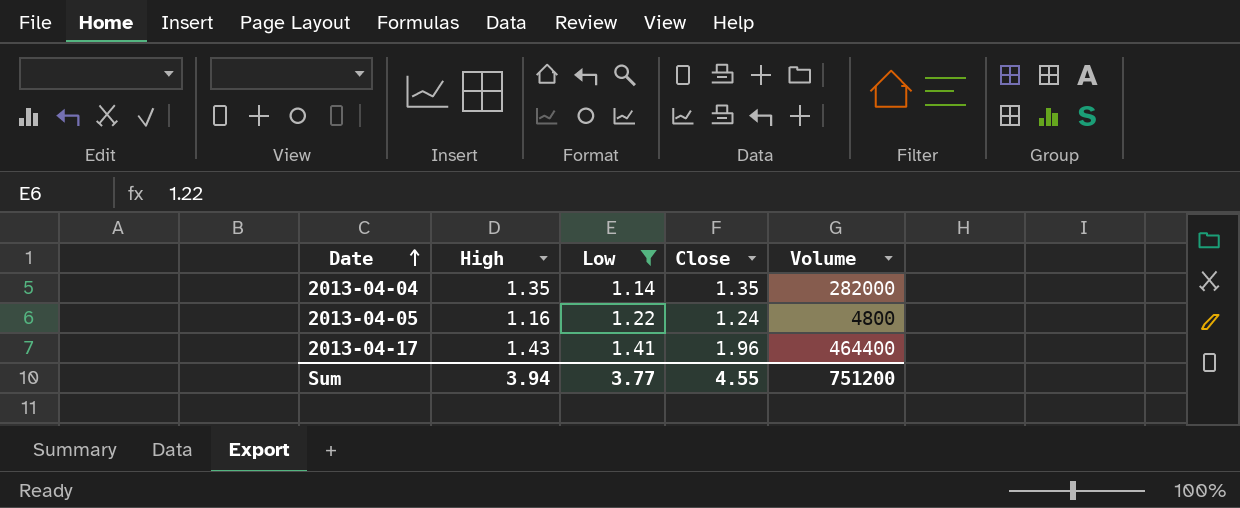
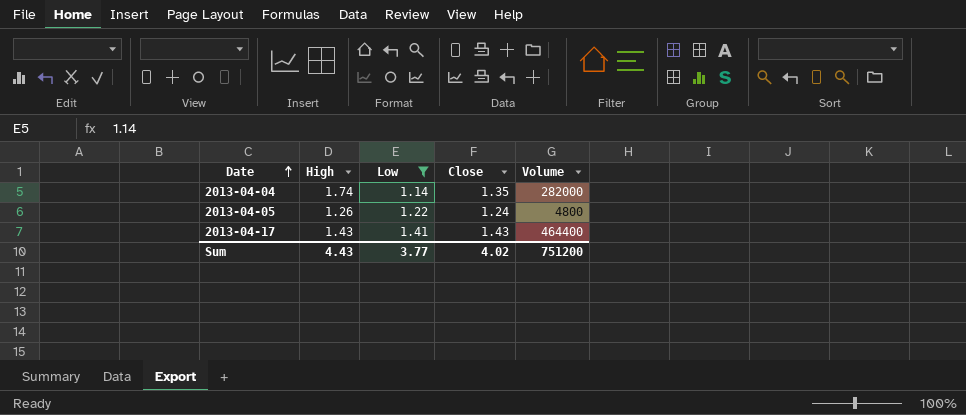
2013-04-04 | High: 1.35 -> 1.74
2013-04-05 | High: 1.16 -> 1.26
2013-04-17 | Close: 1.96 -> 1.43
Sum | High: 3.94 -> 4.43
Sum | Close: 4.55 -> 4.02

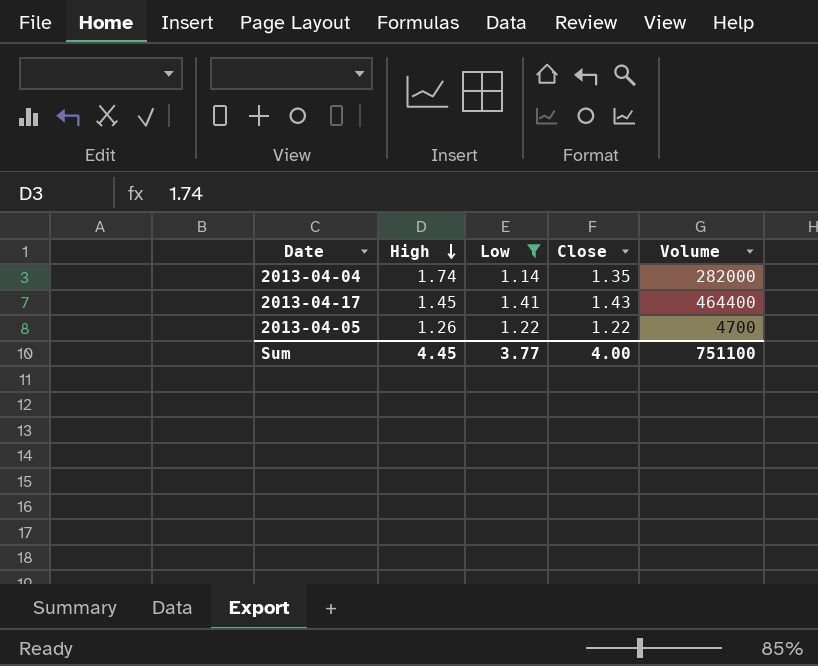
row order: Date ascending -> High descending
2013-04-17 | High: 1.43 -> 1.45
2013-04-05 | Close: 1.24 -> 1.22
2013-04-05 | Volume: 4800 -> 4700
Sum | High: 4.43 -> 4.45
Sum | Close: 4.02 -> 4.00
Sum | Volume: 751200 -> 751100

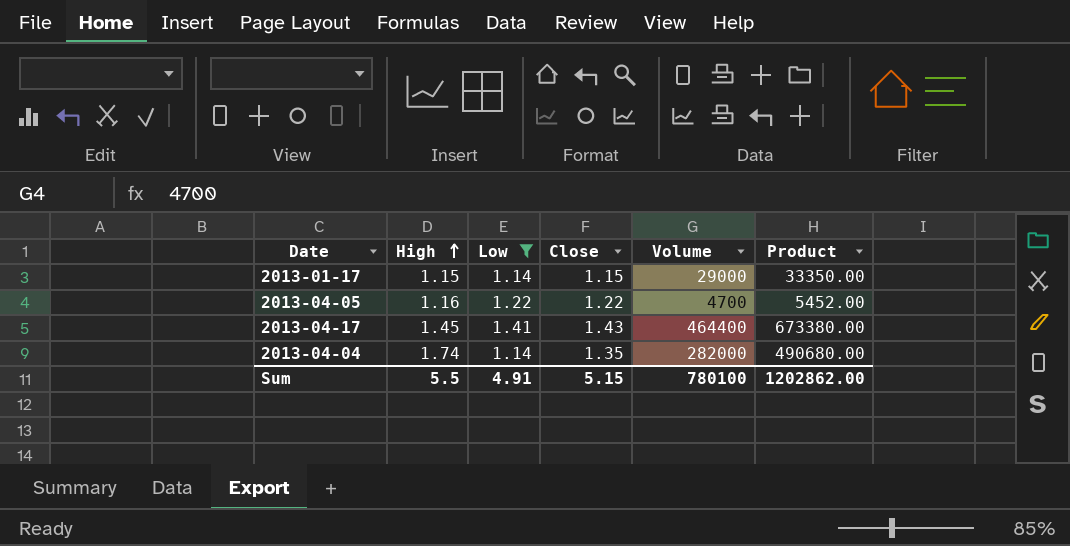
row order: High descending -> High ascending
column Product | formula: none -> [High] * [Volume]
row 2013-01-17: none -> 1.15 | 1.14 | 1.15 | 29000 | 33350.00
2013-04-05 | High: 1.26 -> 1.16
Sum | High: 4.45 -> 5.5
Sum | Low: 3.77 -> 4.91
Sum | Close: 4.00 -> 5.15
Sum | Volume: 751100 -> 780100

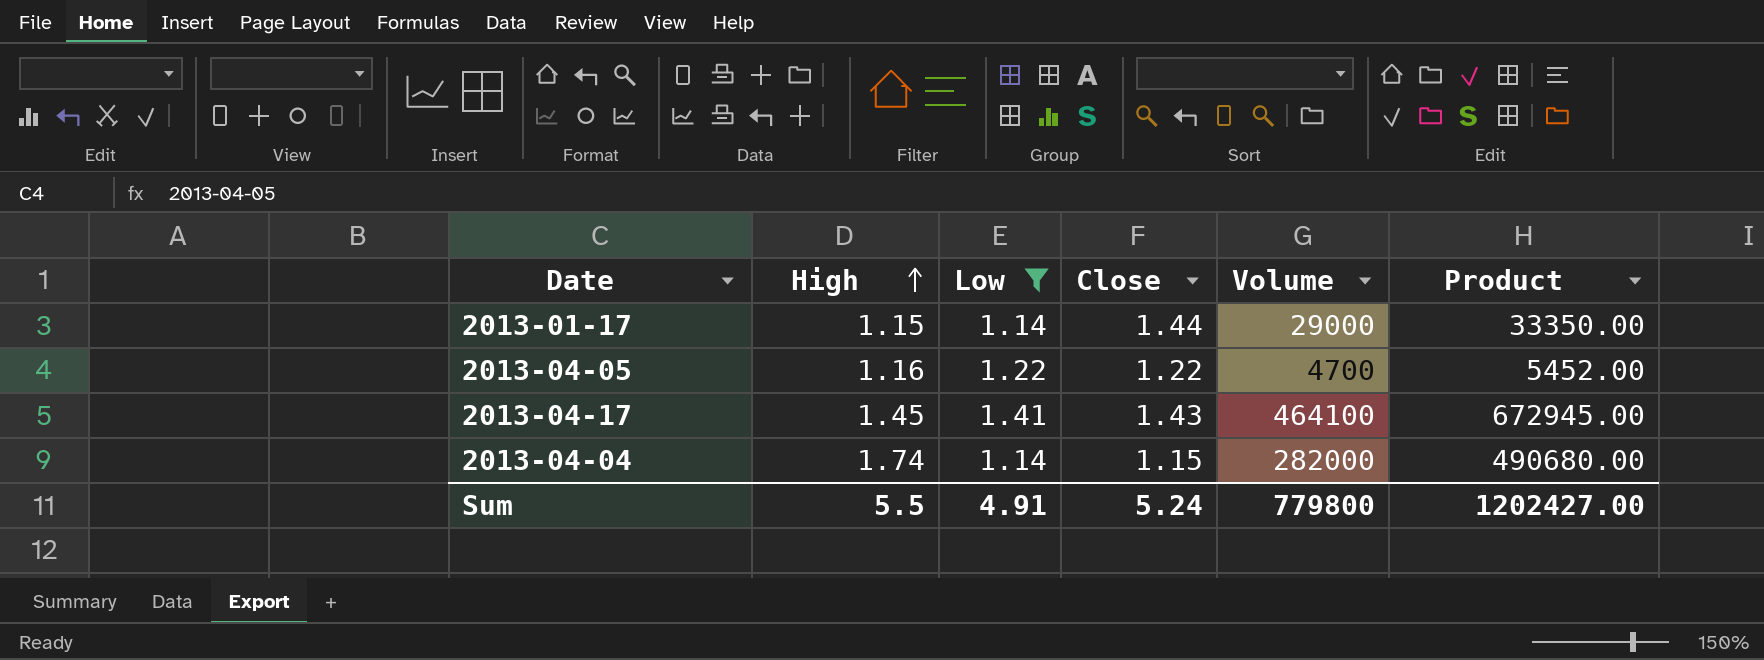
2013-01-17 | Close: 1.15 -> 1.44
2013-04-17 | Volume: 464400 -> 464100
2013-04-17 | Product: 673380.00 -> 672945.00
2013-04-04 | Close: 1.35 -> 1.15
Sum | Close: 5.15 -> 5.24
Sum | Volume: 780100 -> 779800
Sum | Product: 1202862.00 -> 1202427.00

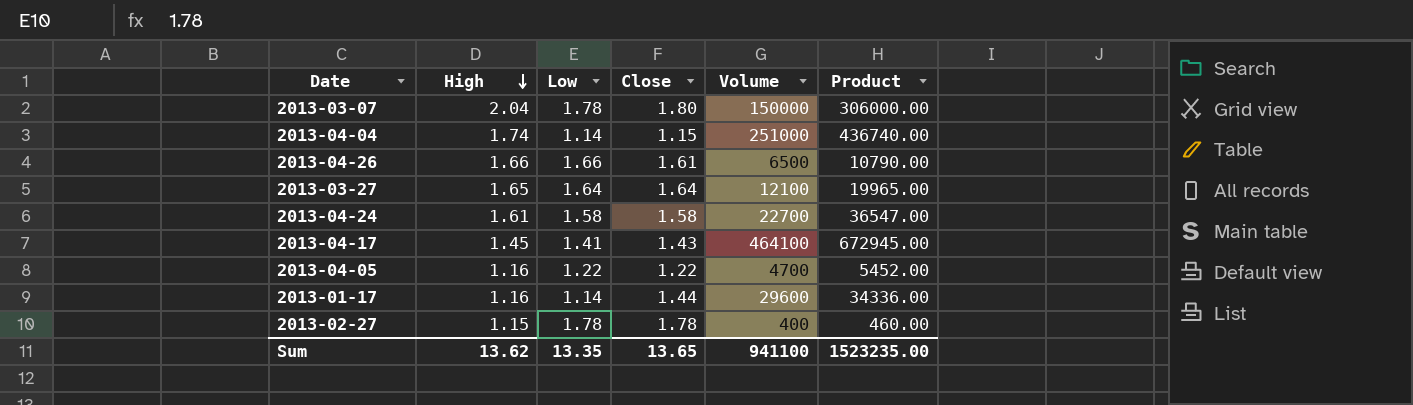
filter: Low <= 1.41 -> none
row order: High ascending -> High descending
2013-04-04 | Volume: 282000 -> 251000
2013-04-04 | Product: 490680.00 -> 436740.00
2013-01-17 | High: 1.15 -> 1.16
2013-01-17 | Volume: 29000 -> 29600
2013-01-17 | Product: 33350.00 -> 34336.00
Sum | High: 5.5 -> 13.62
Sum | Low: 4.91 -> 13.35
Sum | Close: 5.24 -> 13.65
Sum | Volume: 779800 -> 941100
Sum | Product: 1202427.00 -> 1523235.00

